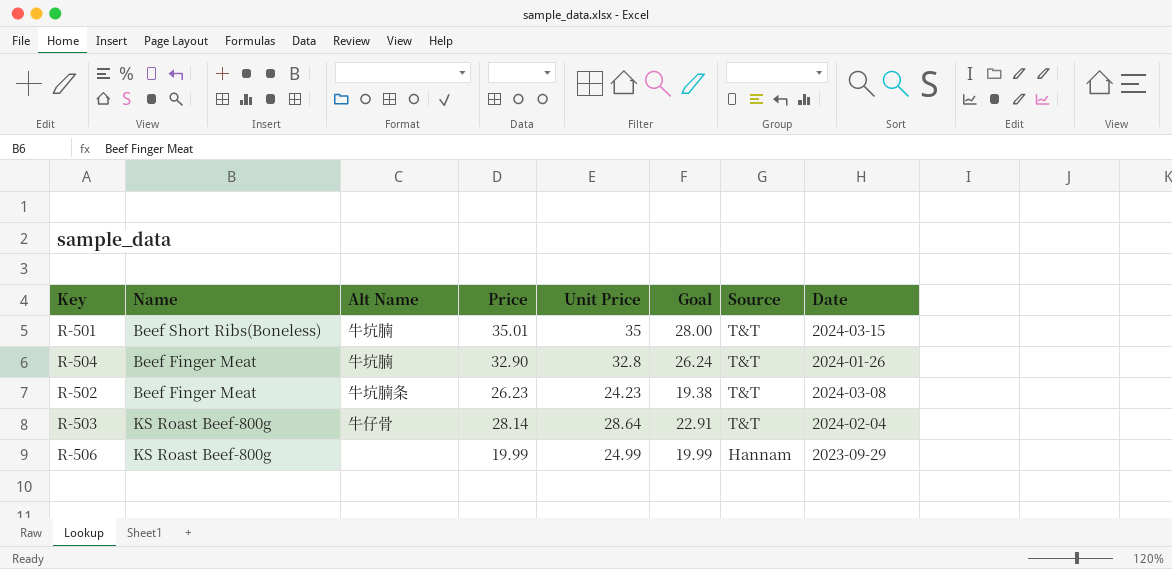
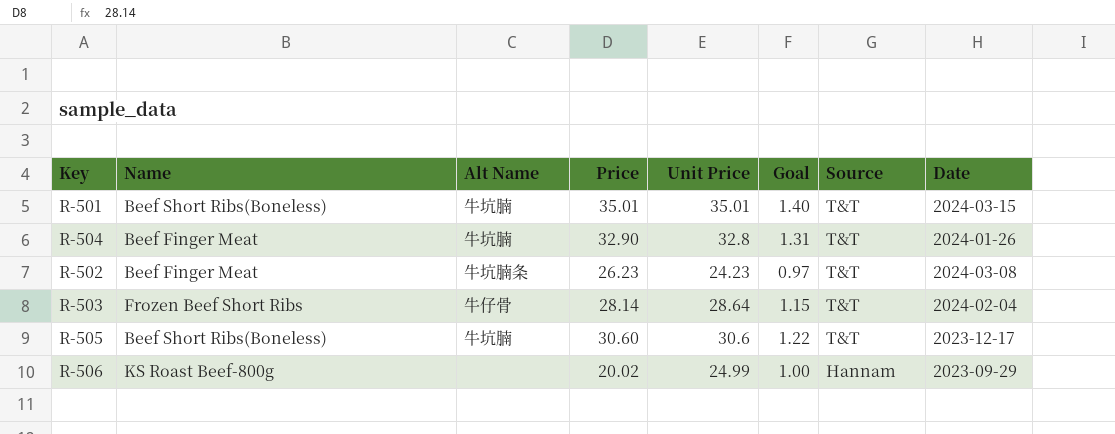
column Goal | formula: [Unit Price] * 0.8 -> [Unit Price] * 0.04
R-501 | Unit Price: 35 -> 35.01
R-503 | Name: KS Roast Beef-800g -> Frozen Beef Short Ribs
row R-505: none -> Beef Short Ribs(Boneless) | 牛坑腩 | 30.60 | 30.6 | 1.22 | T&T | 2023-12-17
R-506 | Price: 19.99 -> 20.02

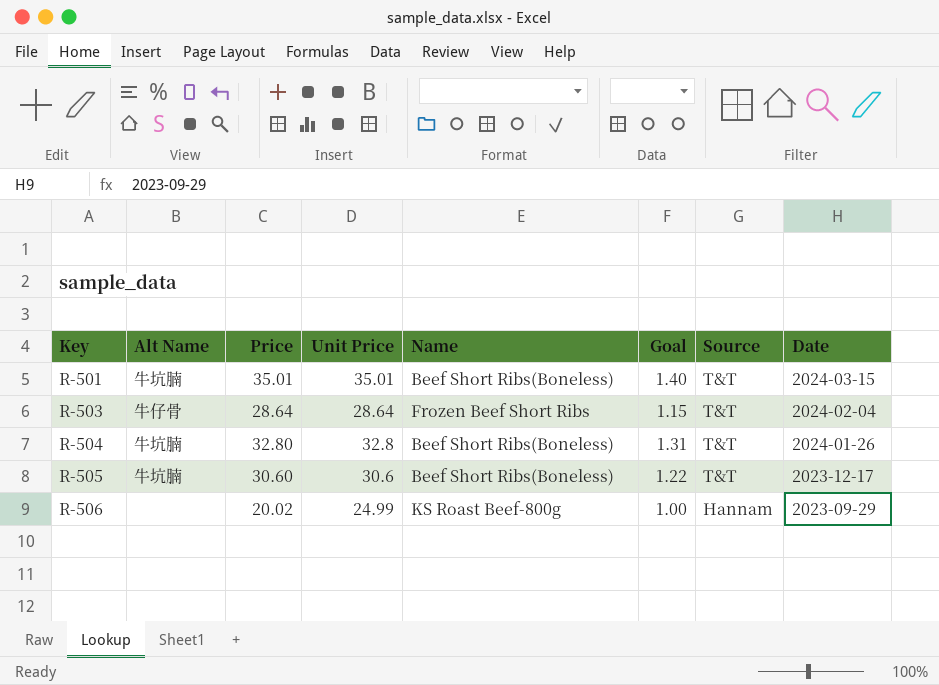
row order: Source descending -> Key ascending
column Name | position: 2 -> 5
row R-502: Beef Finger Meat | 牛坑腩条 | 26.23 | 24.23 | 0.97 | T&T | 2024-03-08 -> none
R-503 | Price: 28.14 -> 28.64
R-504 | Price: 32.90 -> 32.80
R-504 | Name: Beef Finger Meat -> Beef Short Ribs(Boneless)

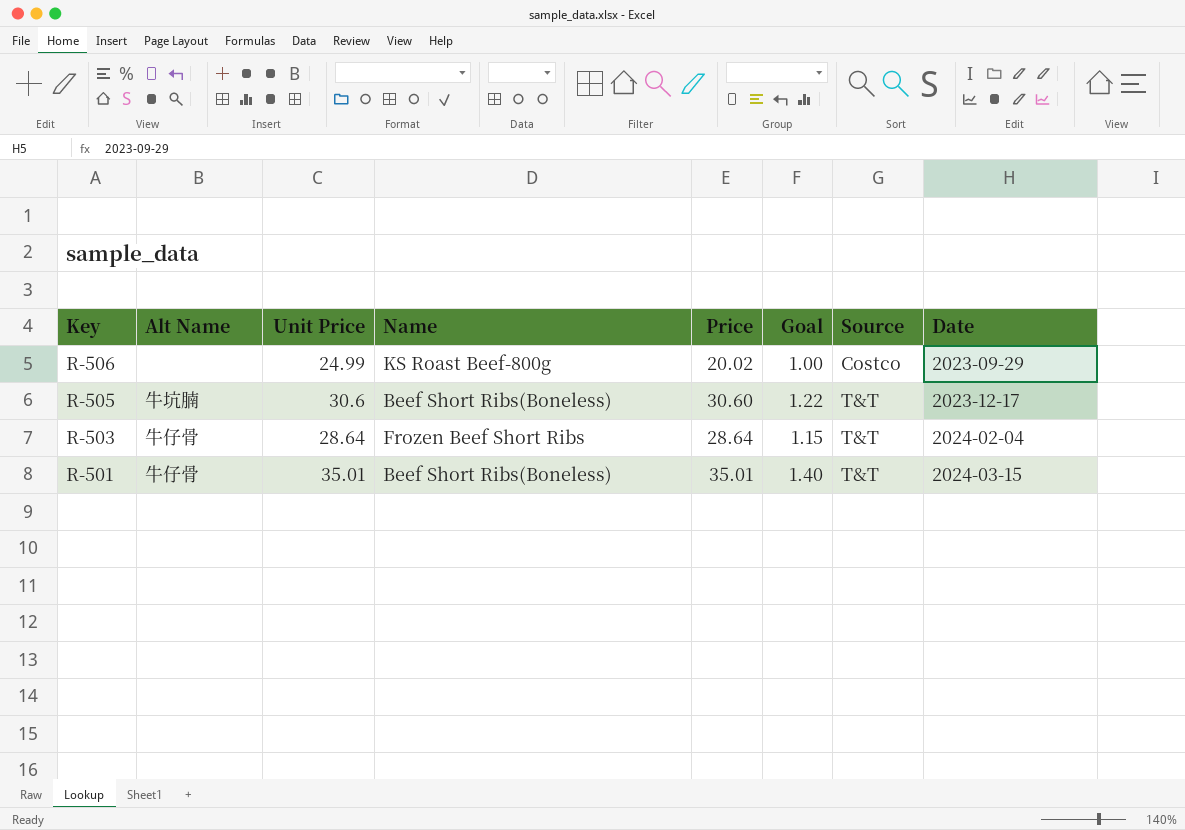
row order: Key ascending -> Key descending
column Price | position: 3 -> 5
row R-504: 牛坑腩 | 32.80 | 32.8 | Beef Short Ribs(Boneless) | 1.31 | T&T | 2024-01-26 -> none
R-506 | Source: Hannam -> Costco
R-501 | Alt Name: 牛坑腩 -> 牛仔骨

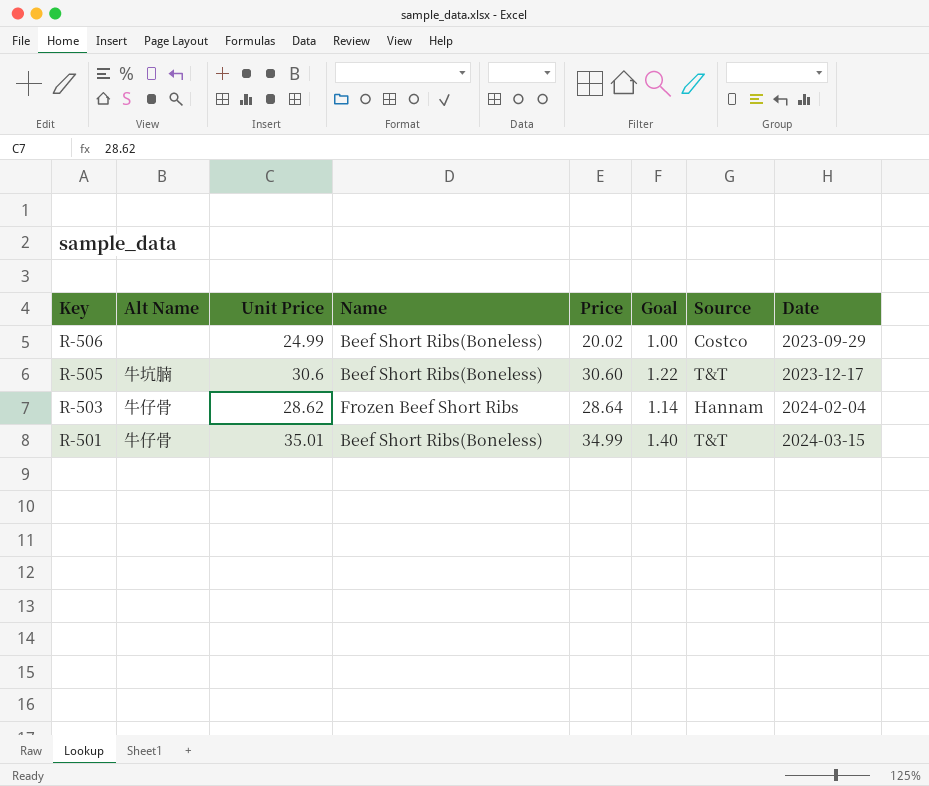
R-506 | Name: KS Roast Beef-800g -> Beef Short Ribs(Boneless)
R-503 | Unit Price: 28.64 -> 28.62
R-503 | Goal: 1.15 -> 1.14
R-503 | Source: T&T -> Hannam
R-501 | Price: 35.01 -> 34.99

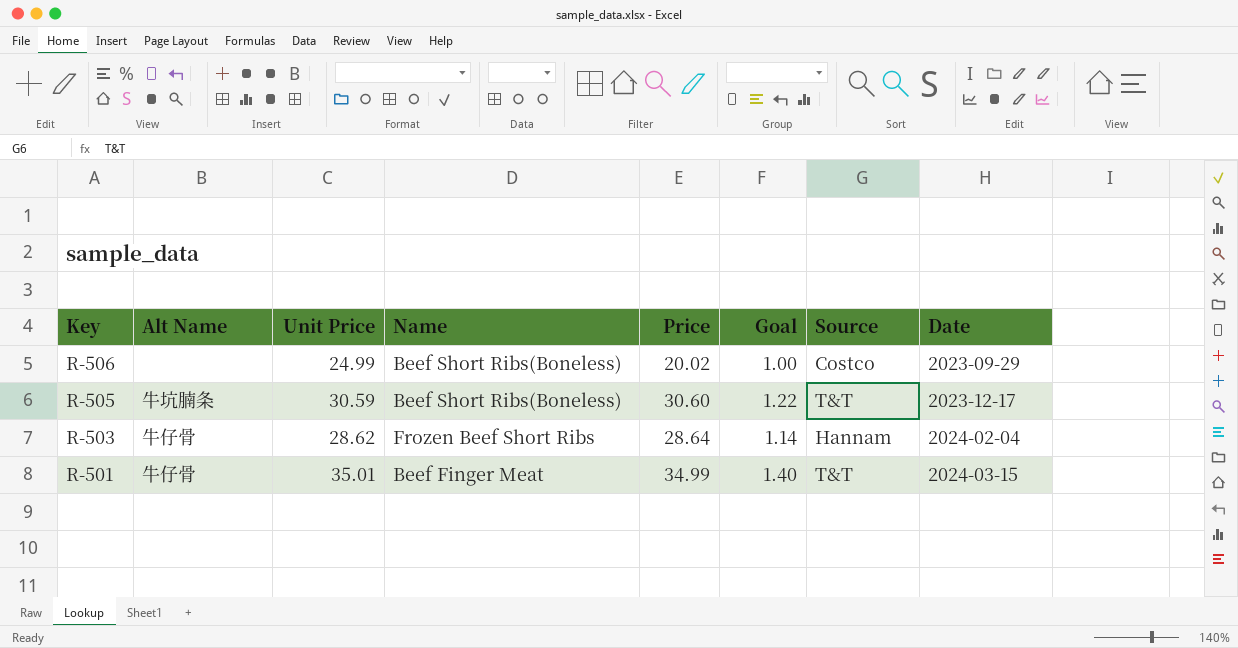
R-505 | Alt Name: 牛坑腩 -> 牛坑腩条
R-505 | Unit Price: 30.6 -> 30.59
R-501 | Name: Beef Short Ribs(Boneless) -> Beef Finger Meat

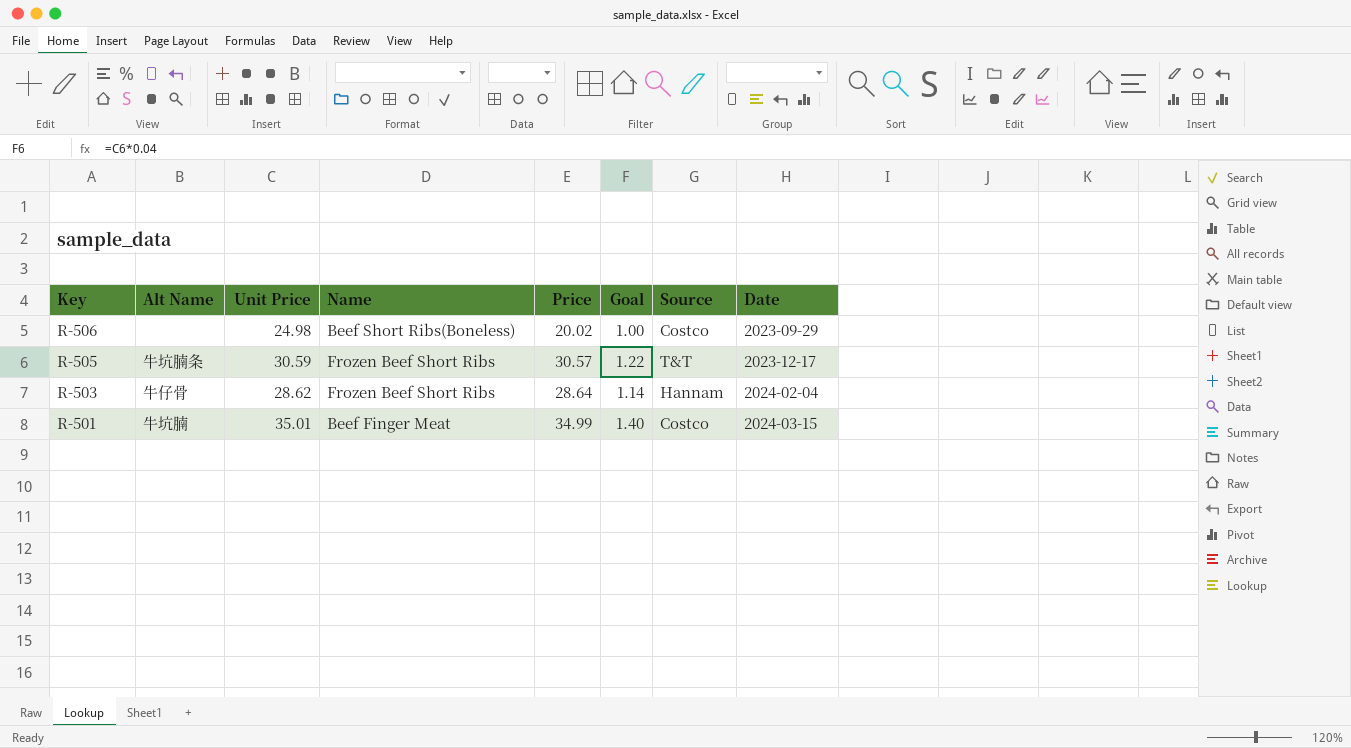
R-506 | Unit Price: 24.99 -> 24.98
R-505 | Name: Beef Short Ribs(Boneless) -> Frozen Beef Short Ribs
R-505 | Price: 30.60 -> 30.57
R-501 | Alt Name: 牛仔骨 -> 牛坑腩
R-501 | Source: T&T -> Costco

